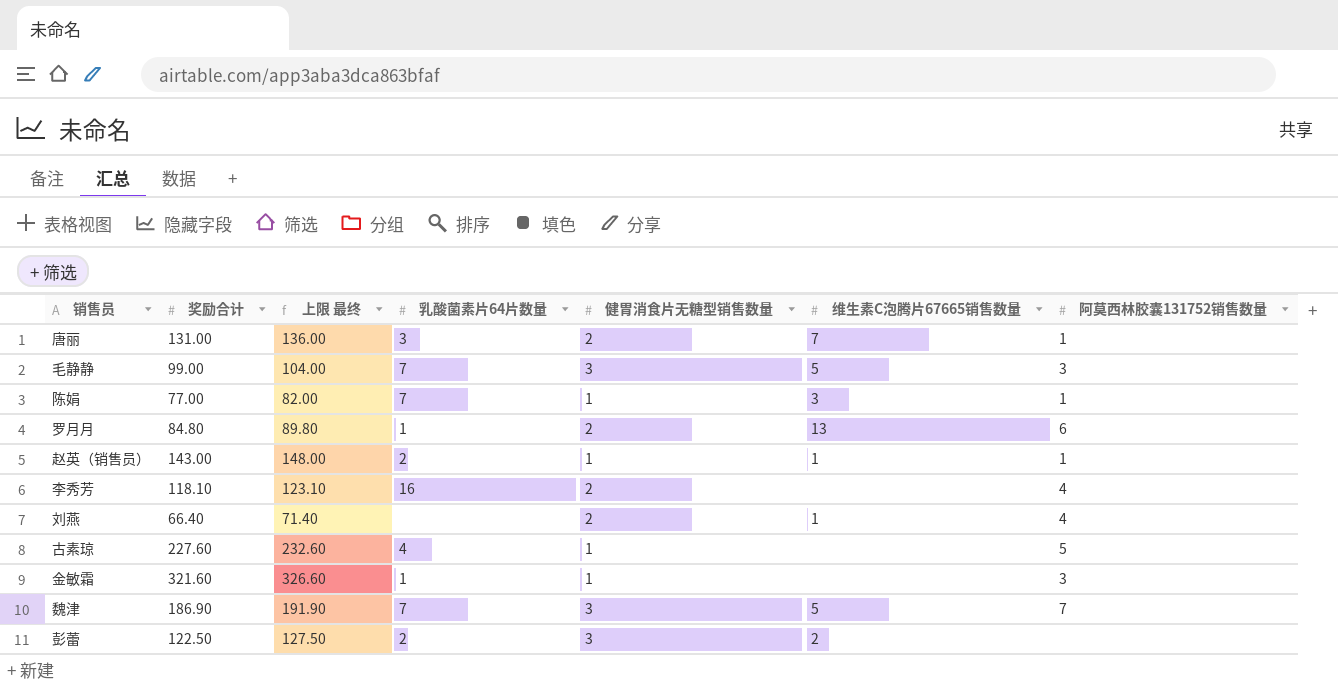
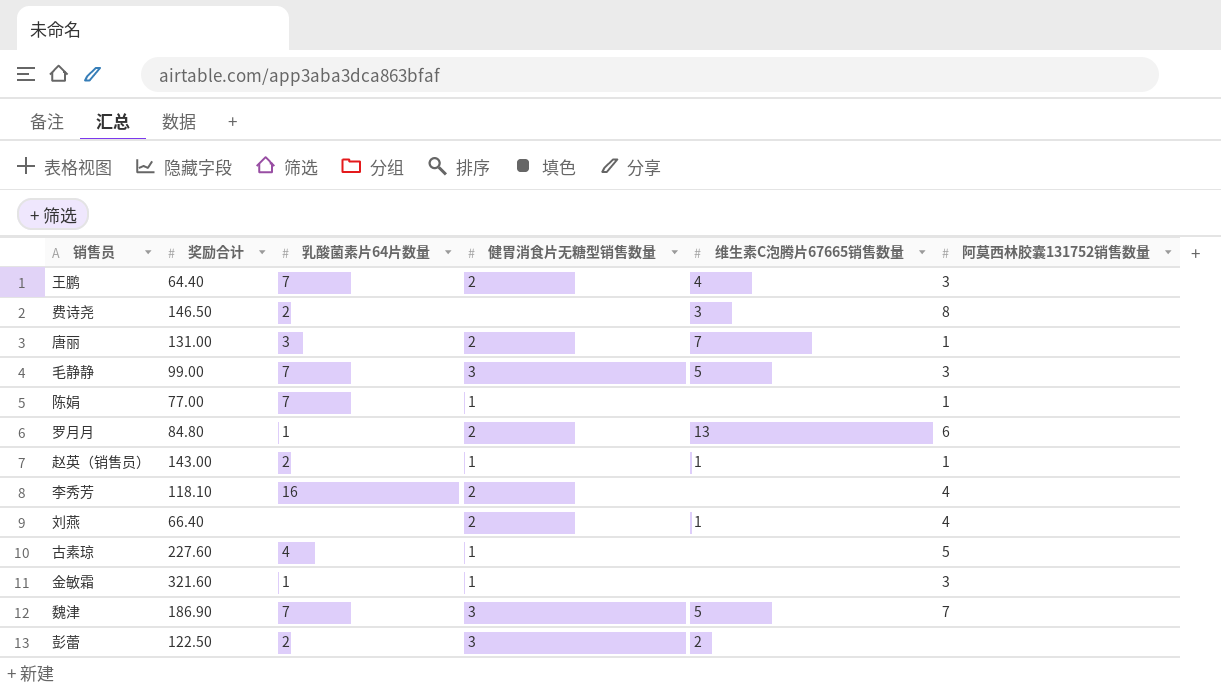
column 上限 最终 | formula: [奖励合计] + 5 -> none
row 王鹏: none -> 64.40 | 7 | 2 | 4 | 3
row 费诗尧: none -> 146.50 | 2 | none | 3 | 8
陈娟 | 维生素C泡腾片67665销售数量: 3 -> none

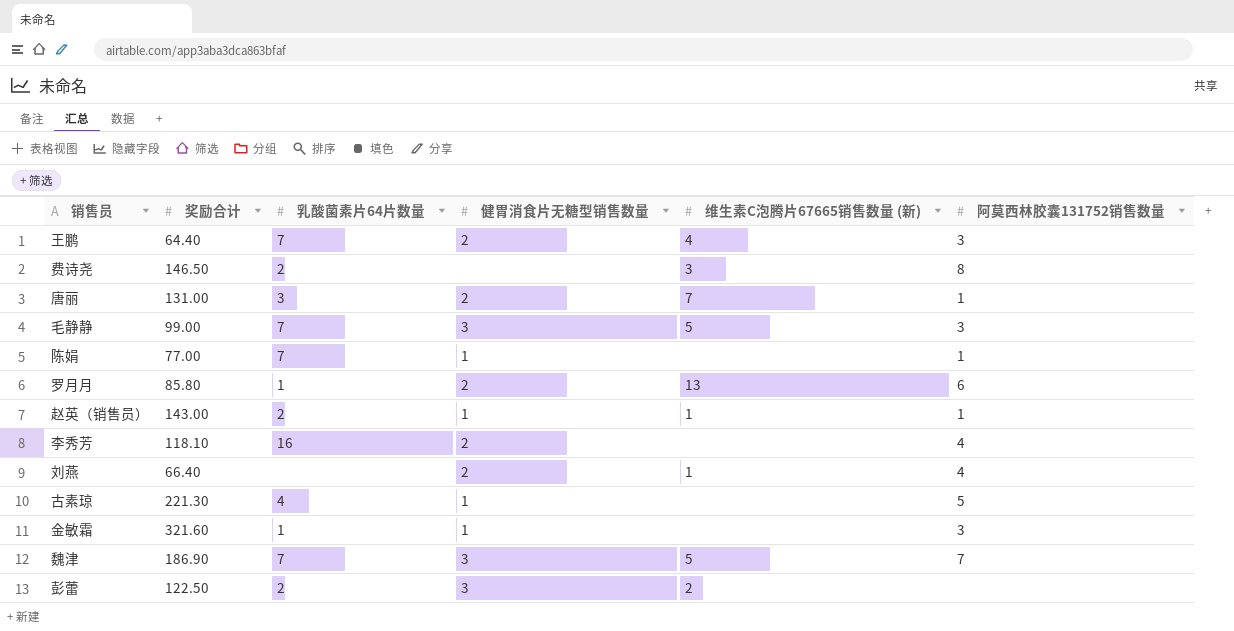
column name: 维生素C泡腾片67665销售数量 -> 维生素C泡腾片67665销售数量 (新)
罗月月 | 奖励合计: 84.80 -> 85.80
古素琼 | 奖励合计: 227.60 -> 221.30

